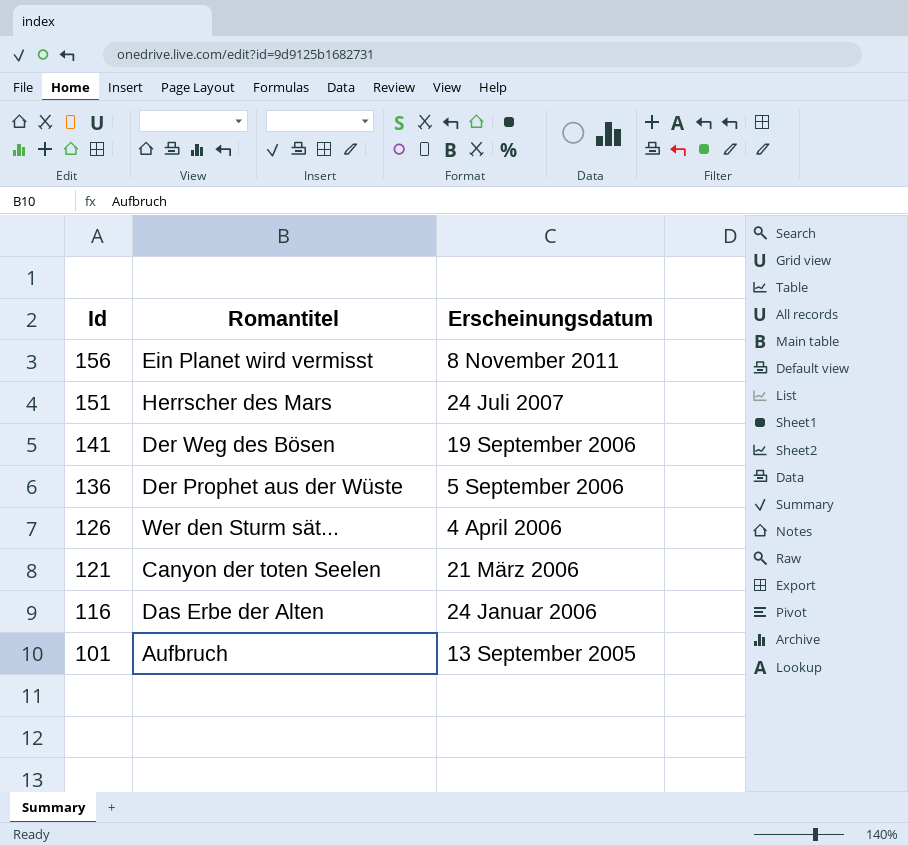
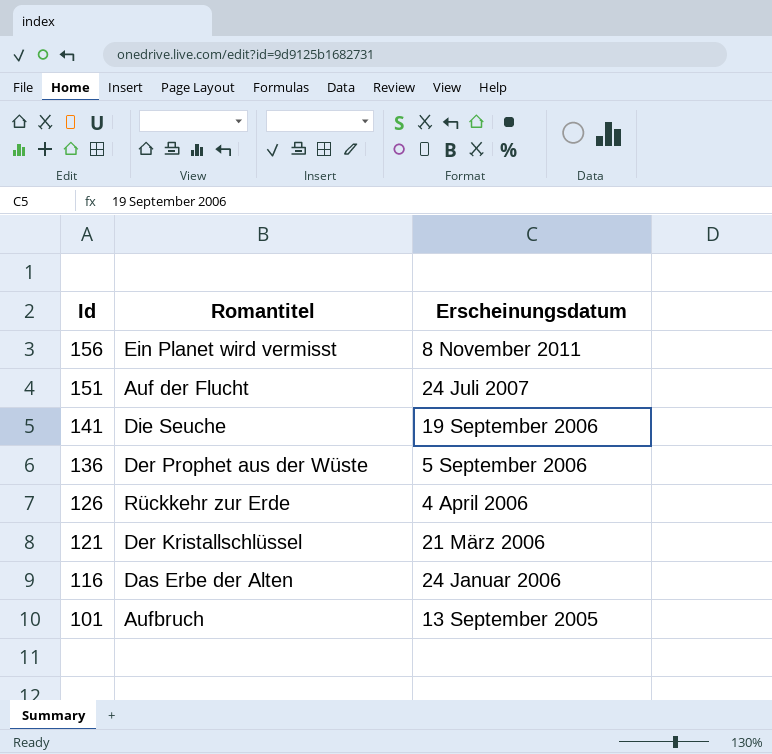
151 | Romantitel: Herrscher des Mars -> Auf der Flucht
141 | Romantitel: Der Weg des Bösen -> Die Seuche
126 | Romantitel: Wer den Sturm sät... -> Rückkehr zur Erde
121 | Romantitel: Canyon der toten Seelen -> Der Kristallschlüssel

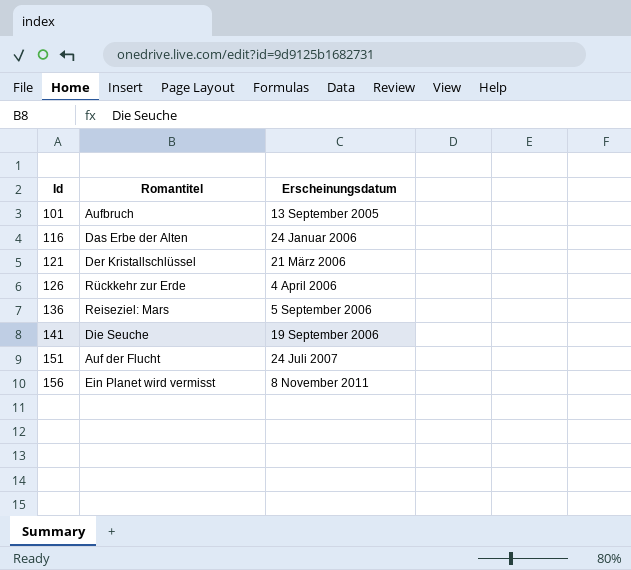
row order: Id descending -> Id ascending
136 | Romantitel: Der Prophet aus der Wüste -> Reiseziel: Mars

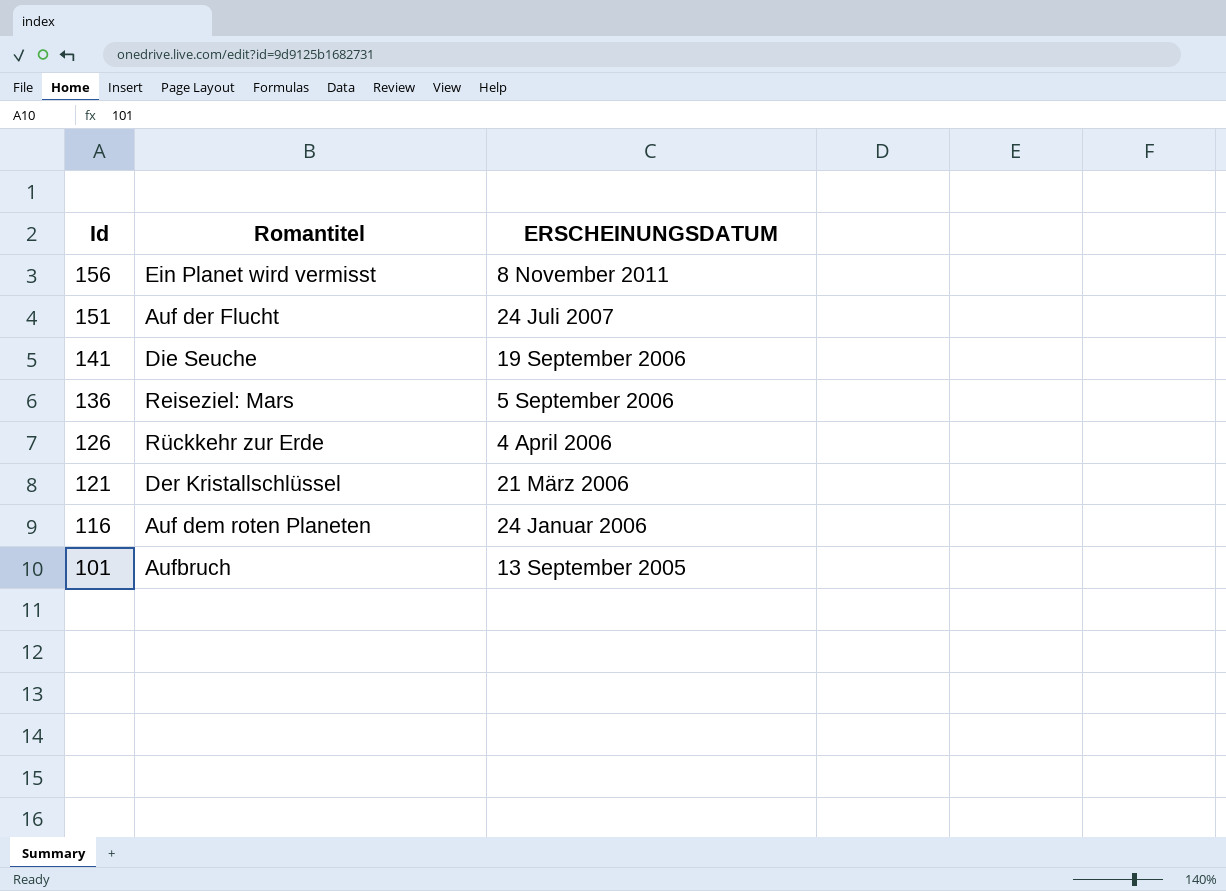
row order: Id ascending -> Id descending
column name: Erscheinungsdatum -> ERSCHEINUNGSDATUM
116 | Romantitel: Das Erbe der Alten -> Auf dem roten Planeten

